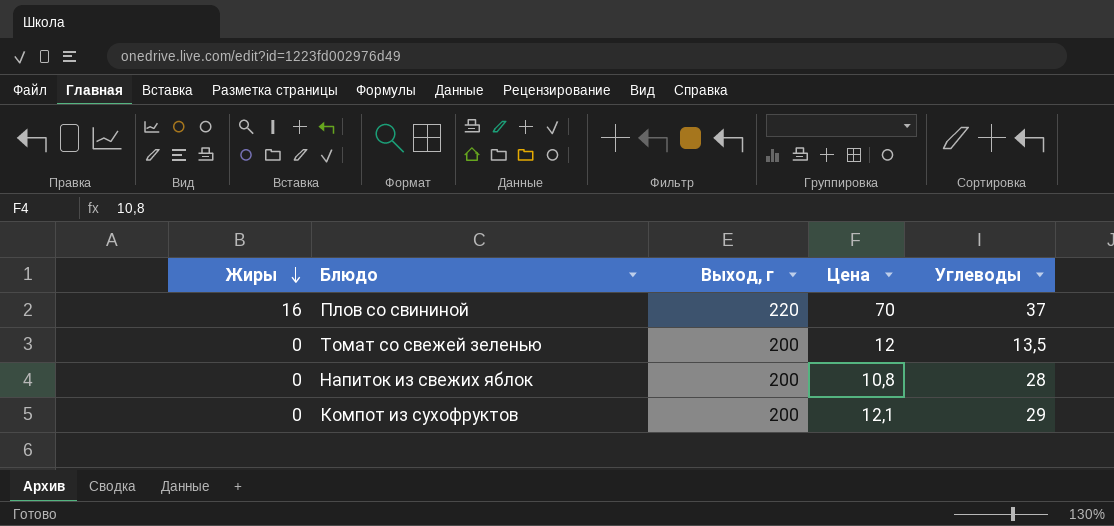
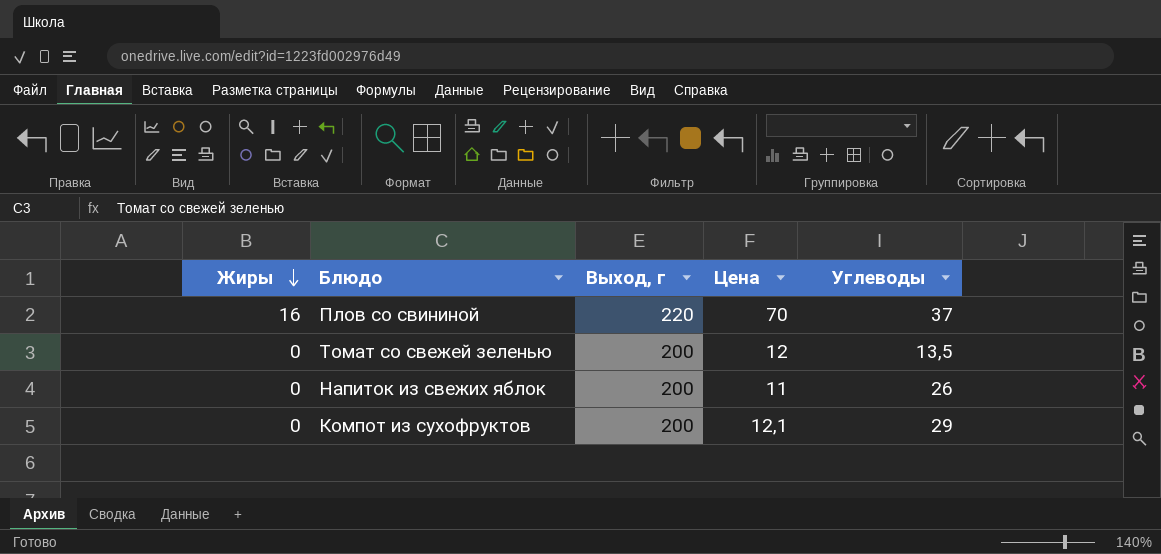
Напиток из свежих яблок | Цена: 10,8 -> 11
Напиток из свежих яблок | Углеводы: 28 -> 26

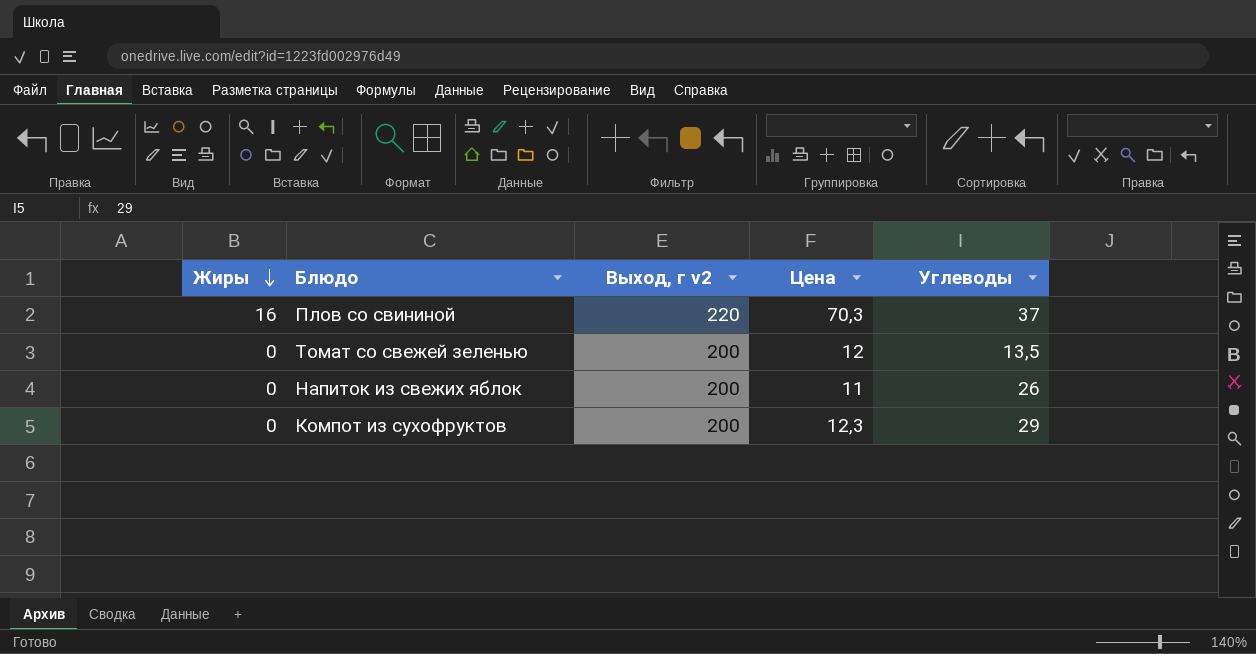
column name: Выход, г -> Выход, г v2
Плов со свининой | Цена: 70 -> 70,3
Компот из сухофруктов | Цена: 12,1 -> 12,3

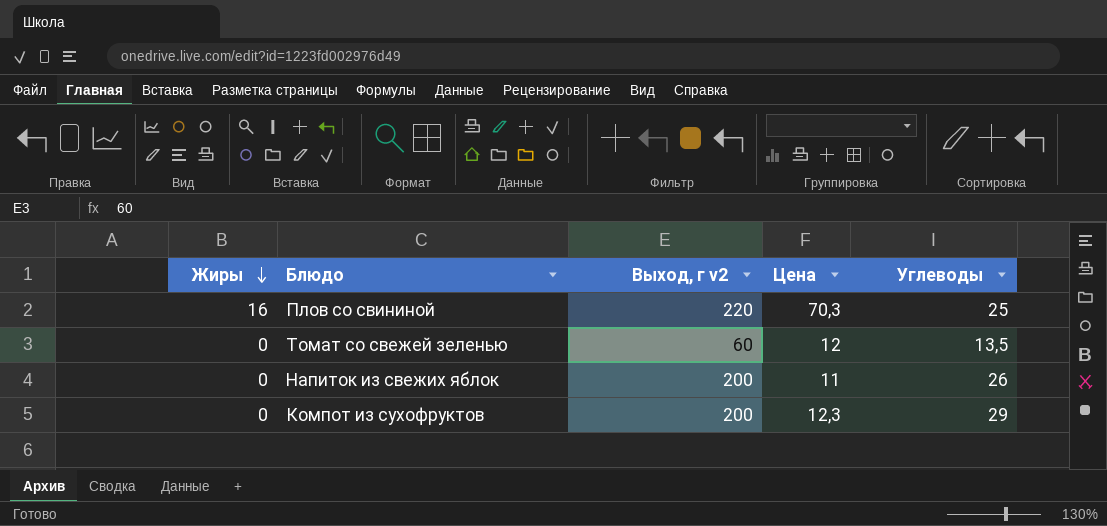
Плов со свининой | Углеводы: 37 -> 25
Томат со свежей зеленью | Выход, г v2: 200 -> 60

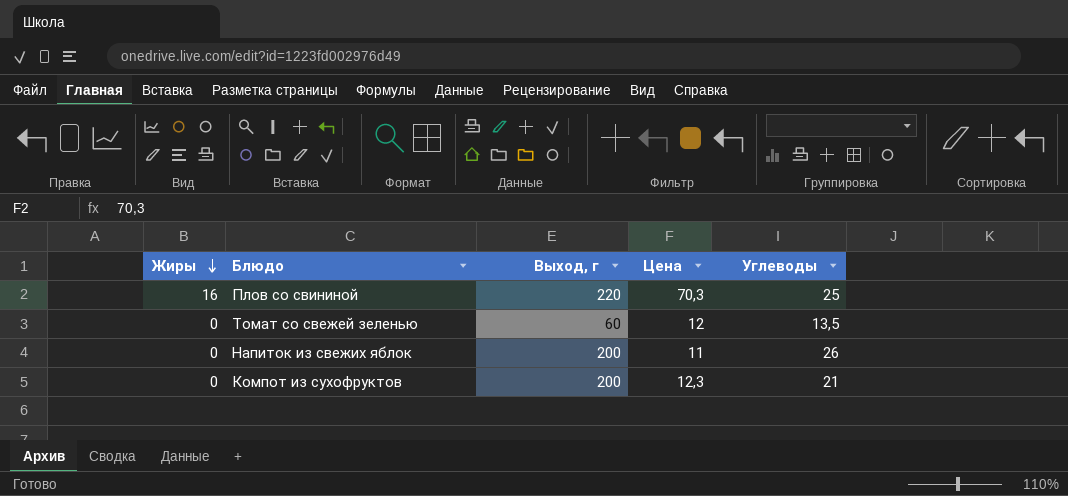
column name: Выход, г v2 -> Выход, г
Компот из сухофруктов | Углеводы: 29 -> 21

